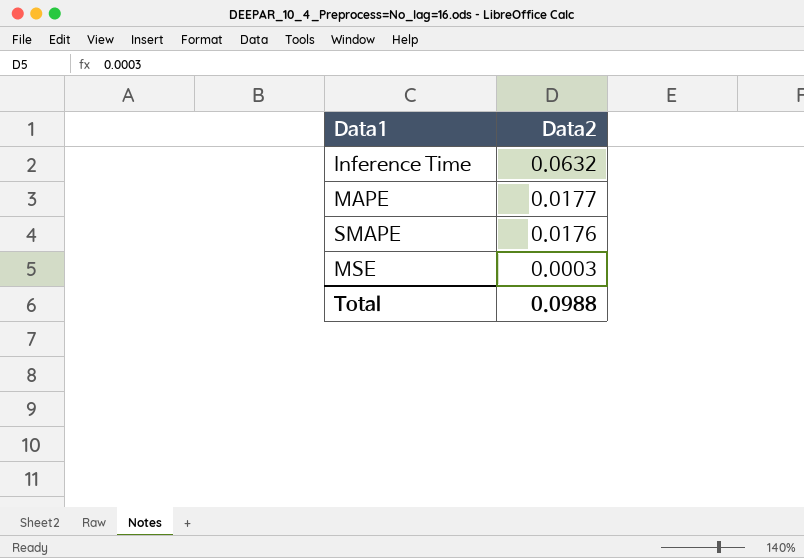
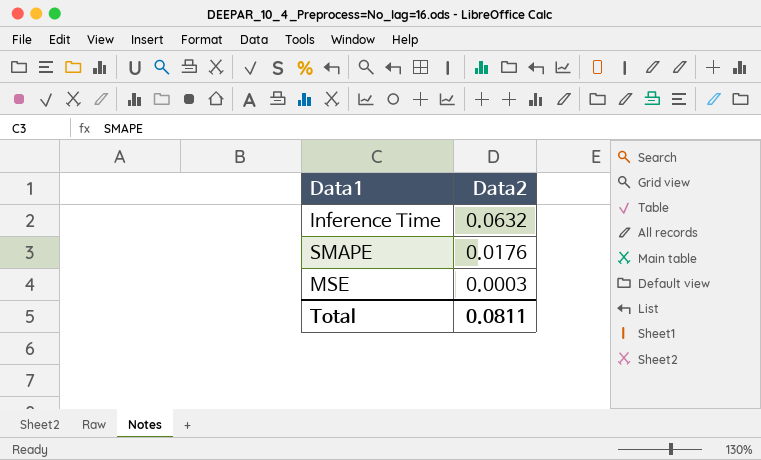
row MAPE: 0.0177 -> none
Total | Data2: 0.0988 -> 0.0811

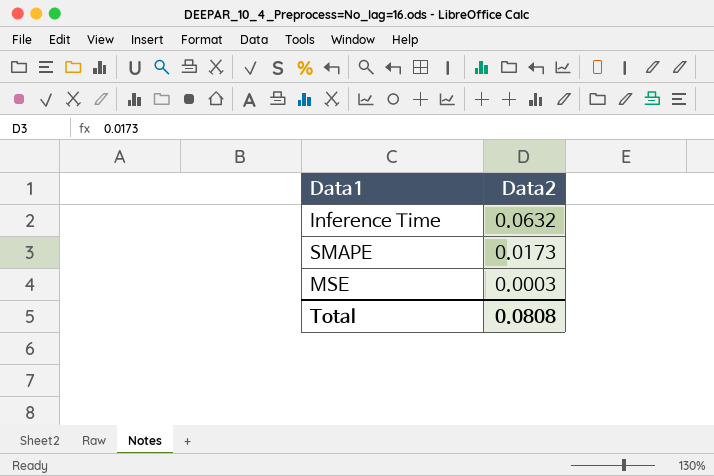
SMAPE | Data2: 0.0176 -> 0.0173
Total | Data2: 0.0811 -> 0.0808

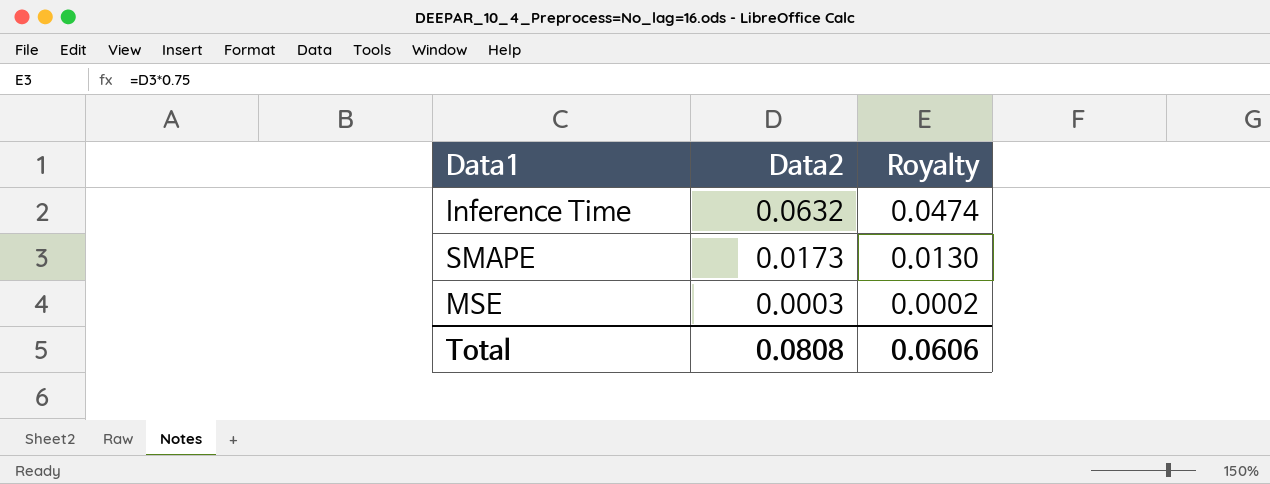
column Royalty | formula: none -> [Data2] * 0.75

